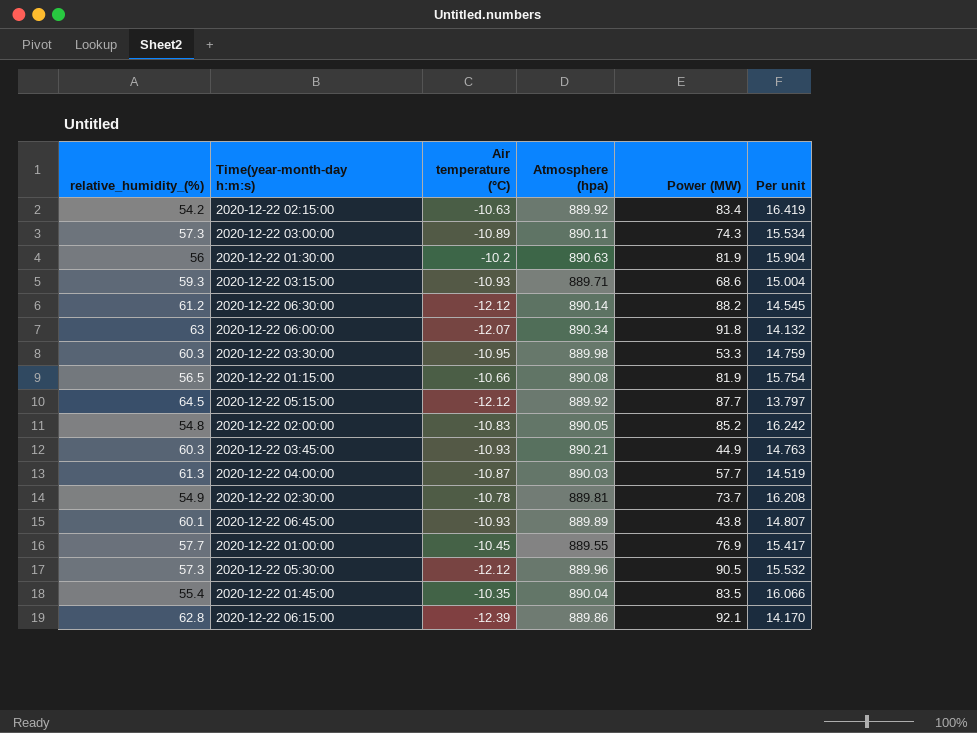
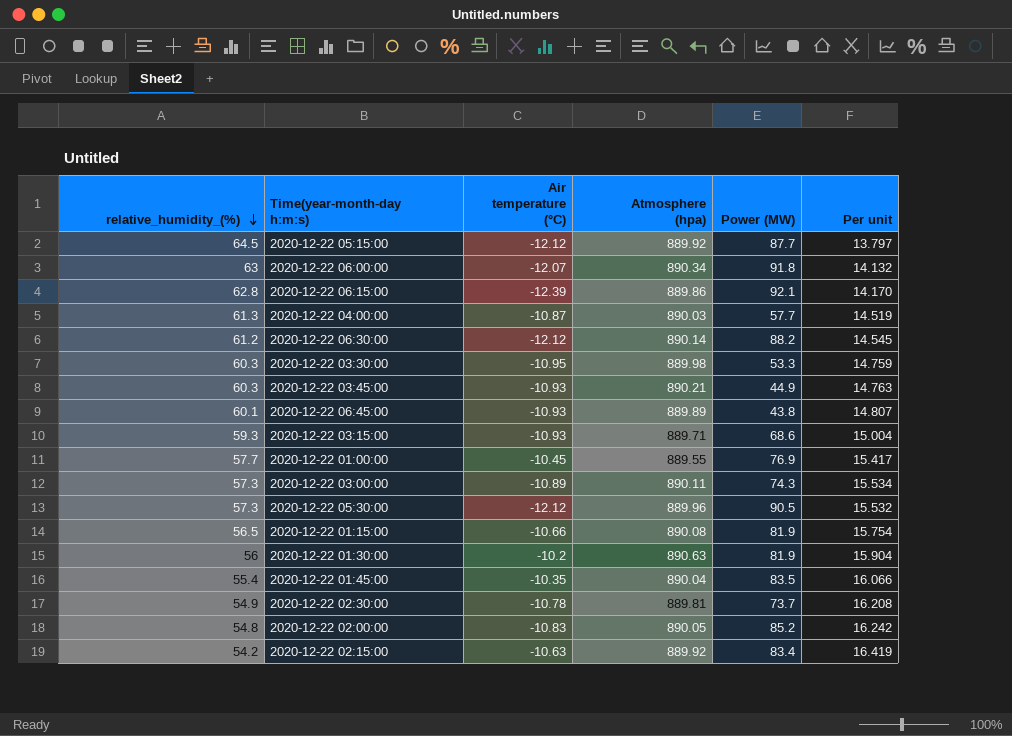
row order: none -> relative_humidity_(%) descending

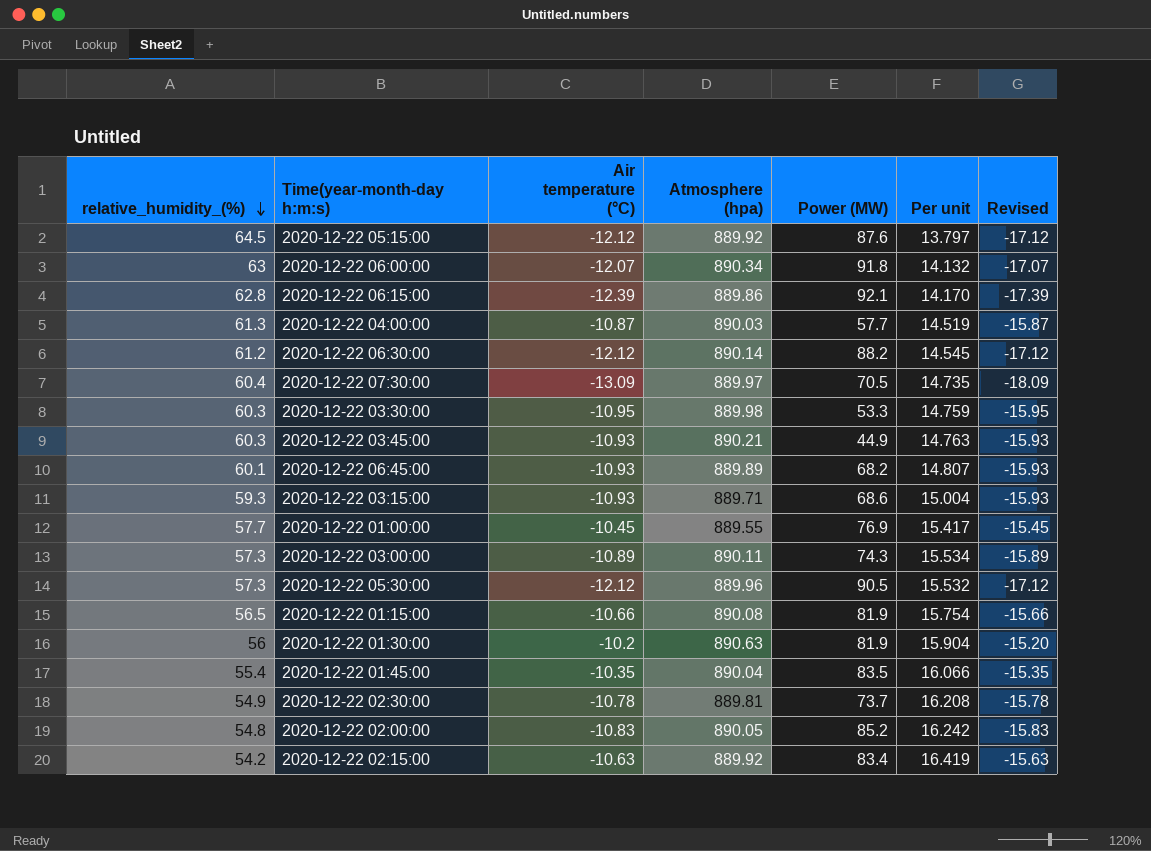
column Revised | formula: none -> [Air temperature (°C)] - 5
2020-12-22 05:15:00 | Power (MW): 87.7 -> 87.6
row 2020-12-22 07:30:00: none -> 60.4 | -13.09 | 889.97 | 70.5 | 14.735 | -18.09
2020-12-22 06:45:00 | Power (MW): 43.8 -> 68.2

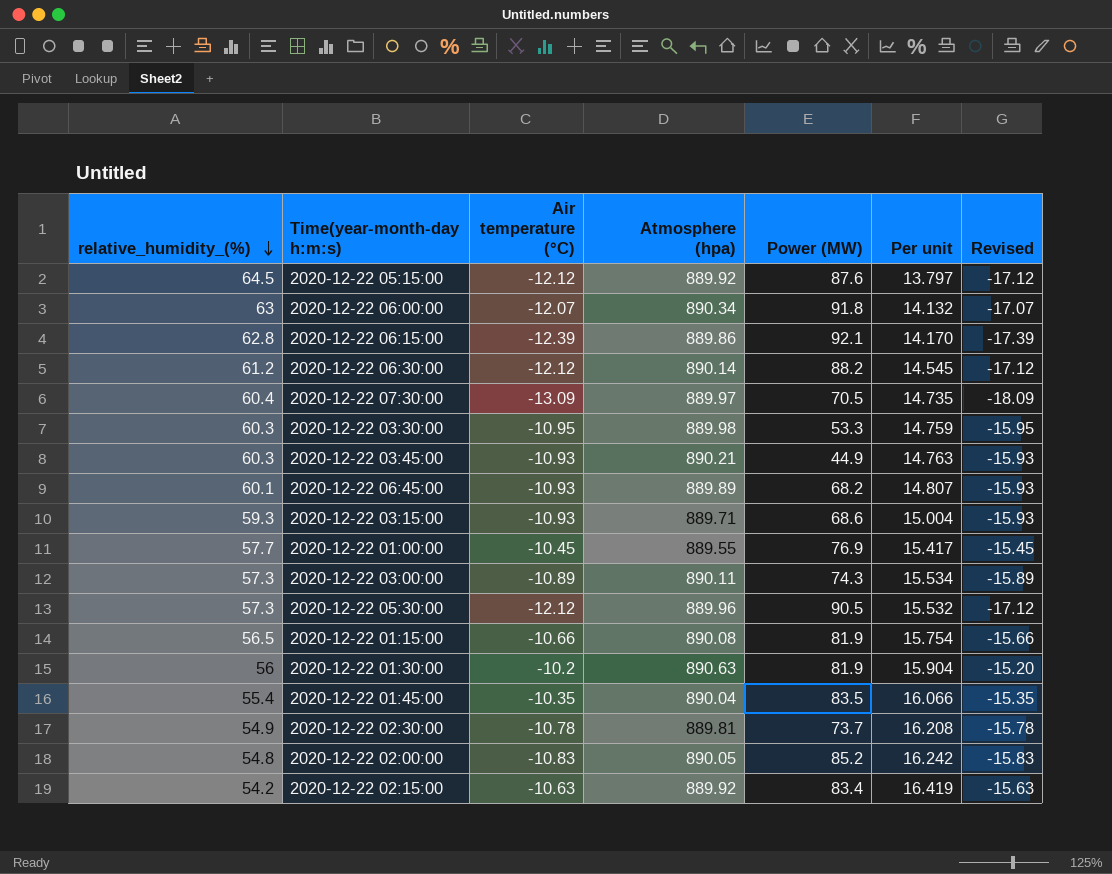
row 2020-12-22 04:00:00: 61.3 | -10.87 | 890.03 | 57.7 | 14.519 | -15.87 -> none

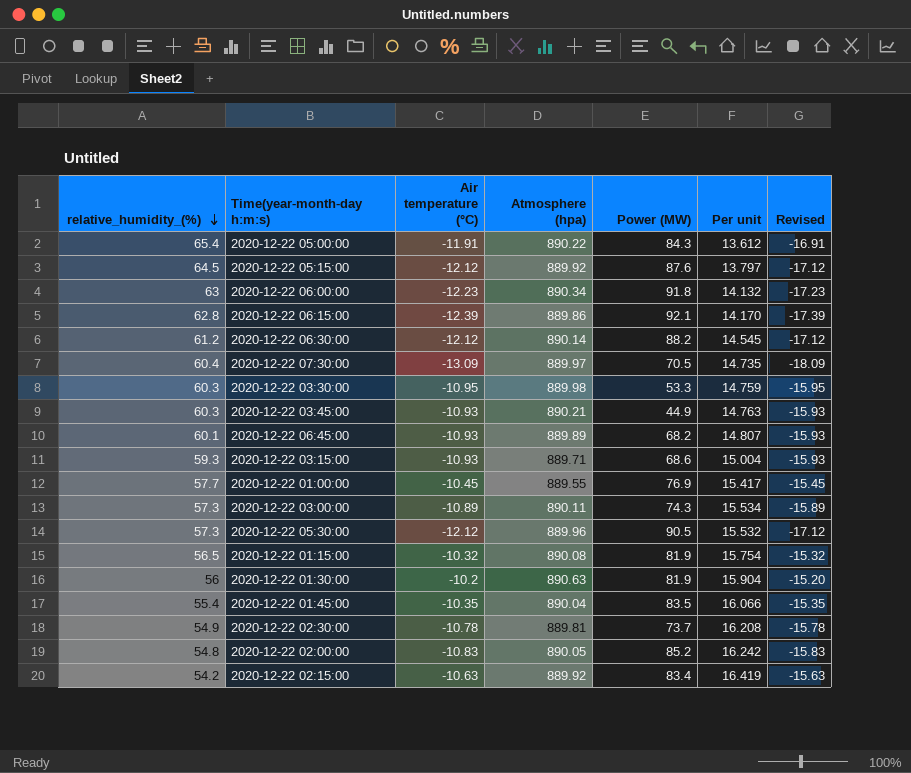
row 2020-12-22 05:00:00: none -> 65.4 | -11.91 | 890.22 | 84.3 | 13.612 | -16.91
2020-12-22 06:00:00 | Air temperature (°C): -12.07 -> -12.23
2020-12-22 06:00:00 | Revised: -17.07 -> -17.23
2020-12-22 01:15:00 | Air temperature (°C): -10.66 -> -10.32
2020-12-22 01:15:00 | Revised: -15.66 -> -15.32

